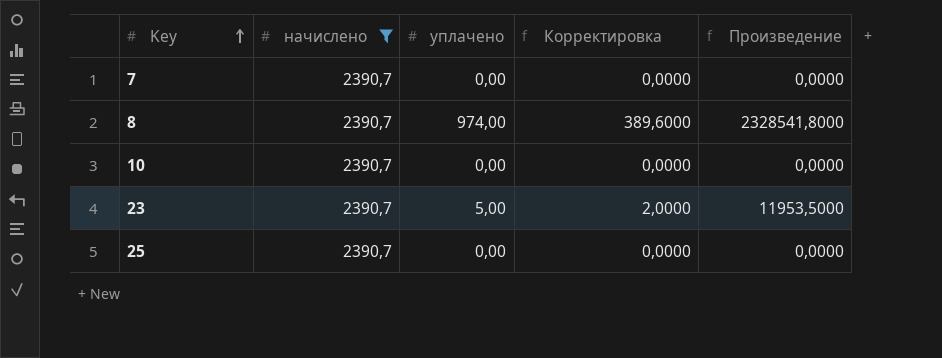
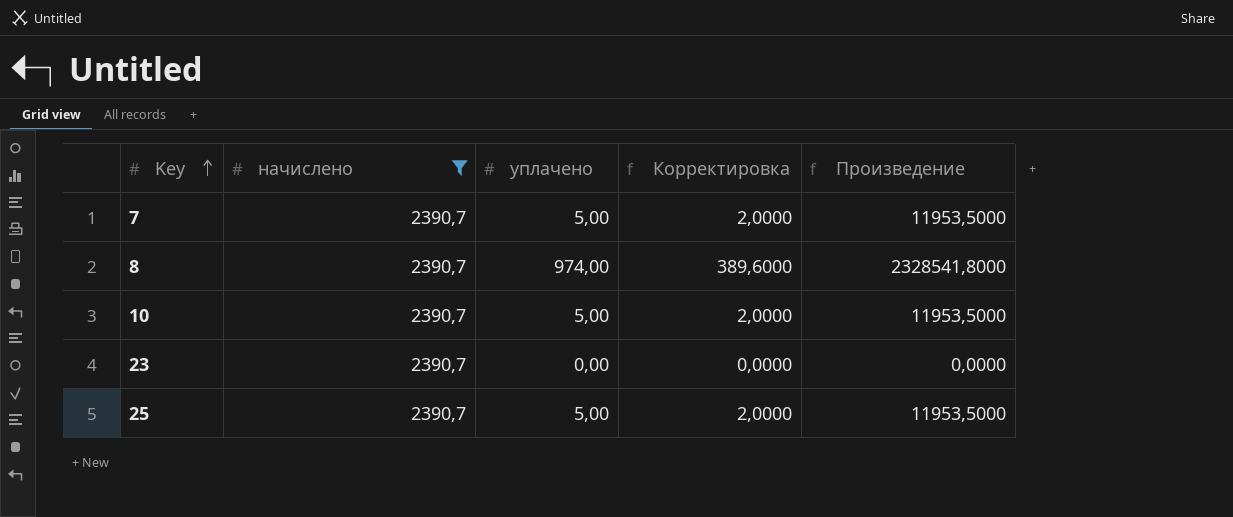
7 | уплачено: 0,00 -> 5,00
7 | Корректировка: 0,0000 -> 2,0000
7 | Произведение: 0,0000 -> 11953,5000
10 | уплачено: 0,00 -> 5,00
10 | Корректировка: 0,0000 -> 2,0000
10 | Произведение: 0,0000 -> 11953,5000
23 | уплачено: 5,00 -> 0,00
23 | Корректировка: 2,0000 -> 0,0000
23 | Произведение: 11953,5000 -> 0,0000
25 | уплачено: 0,00 -> 5,00
25 | Корректировка: 0,0000 -> 2,0000
25 | Произведение: 0,0000 -> 11953,5000

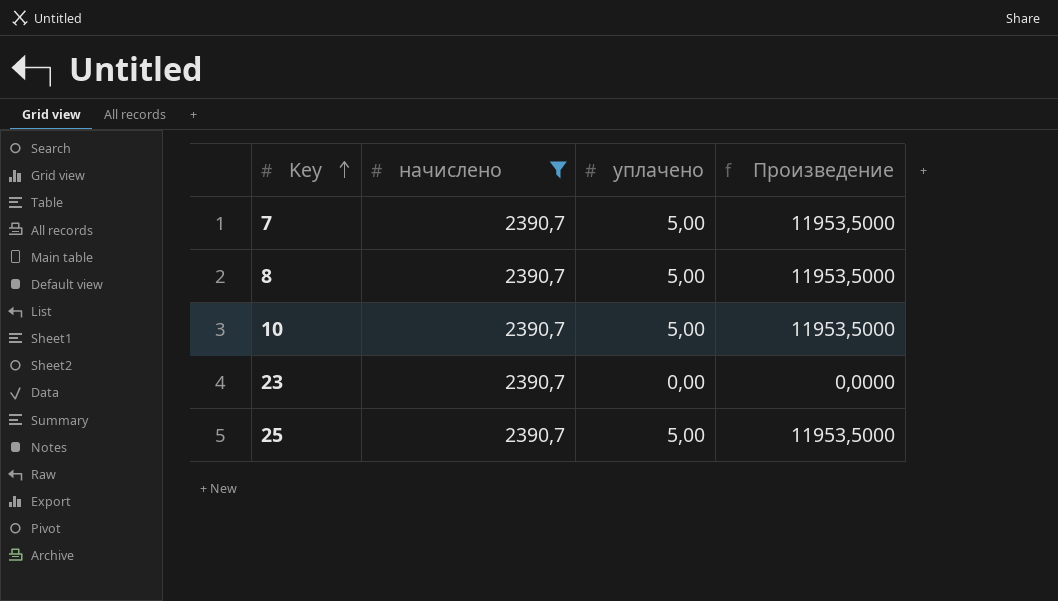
column Корректировка | formula: [уплачено] * 0,4 -> none
8 | уплачено: 974,00 -> 5,00
8 | Произведение: 2328541,8000 -> 11953,5000

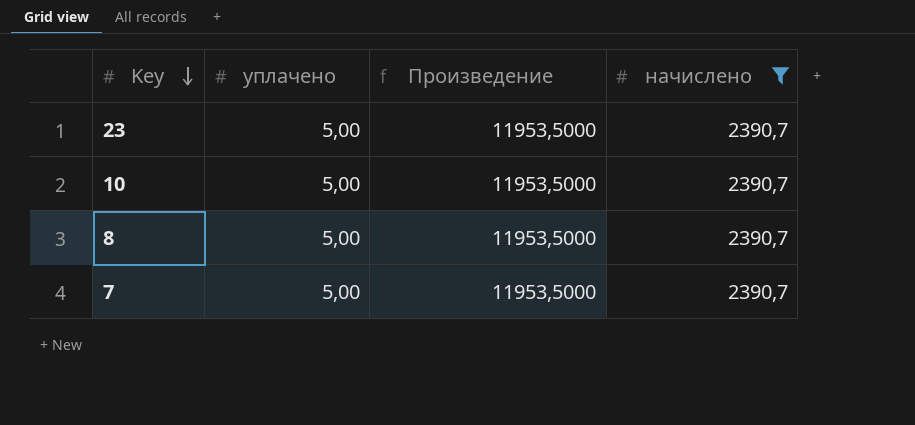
row order: Key ascending -> Key descending
column начислено | position: 2 -> 4
row 25: 2390,7 | 5,00 | 11953,5000 -> none
23 | уплачено: 0,00 -> 5,00
23 | Произведение: 0,0000 -> 11953,5000

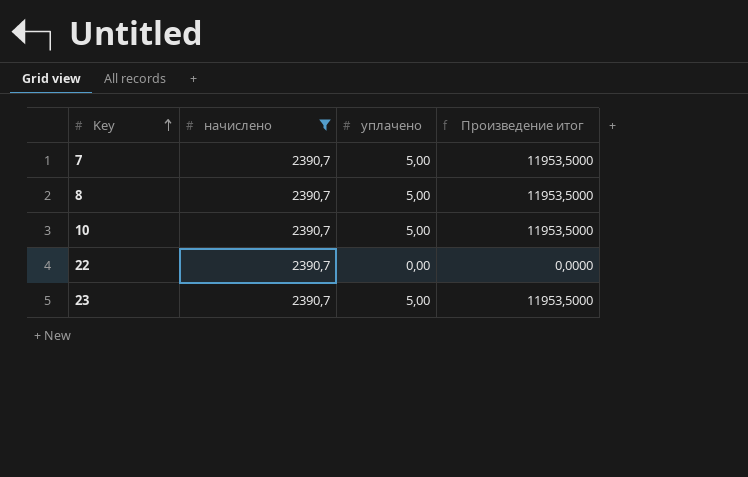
row order: Key descending -> Key ascending
column начислено | position: 4 -> 2
column name: Произведение -> Произведение итог
row 22: none -> 2390,7 | 0,00 | 0,0000

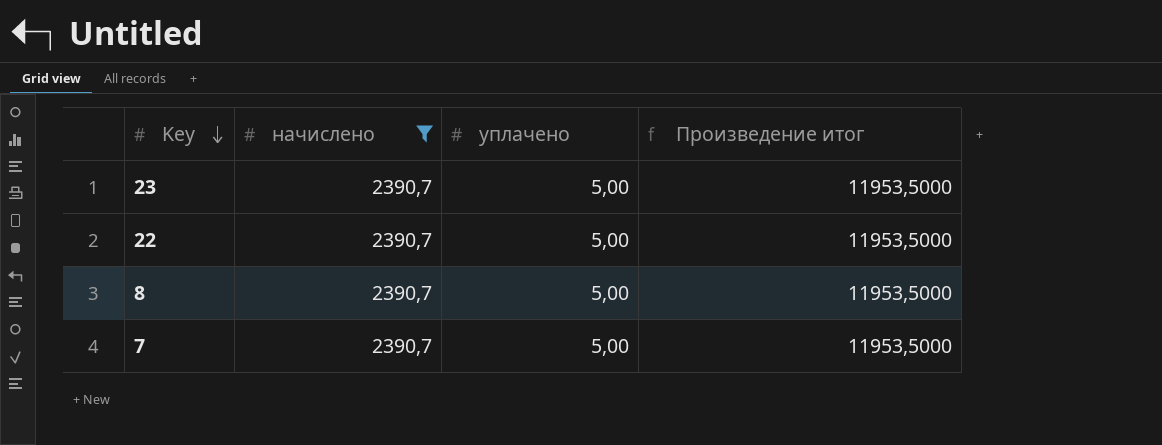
row order: Key ascending -> Key descending
row 10: 2390,7 | 5,00 | 11953,5000 -> none
22 | уплачено: 0,00 -> 5,00
22 | Произведение итог: 0,0000 -> 11953,5000

